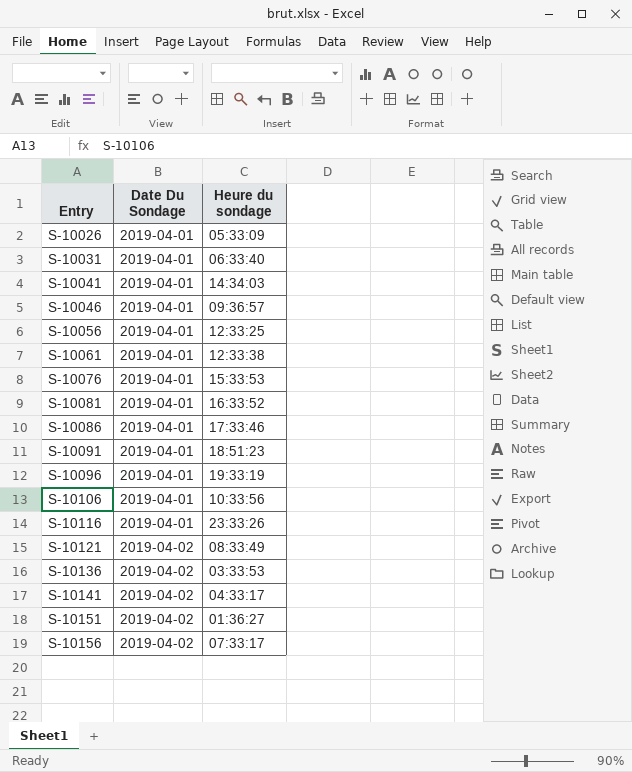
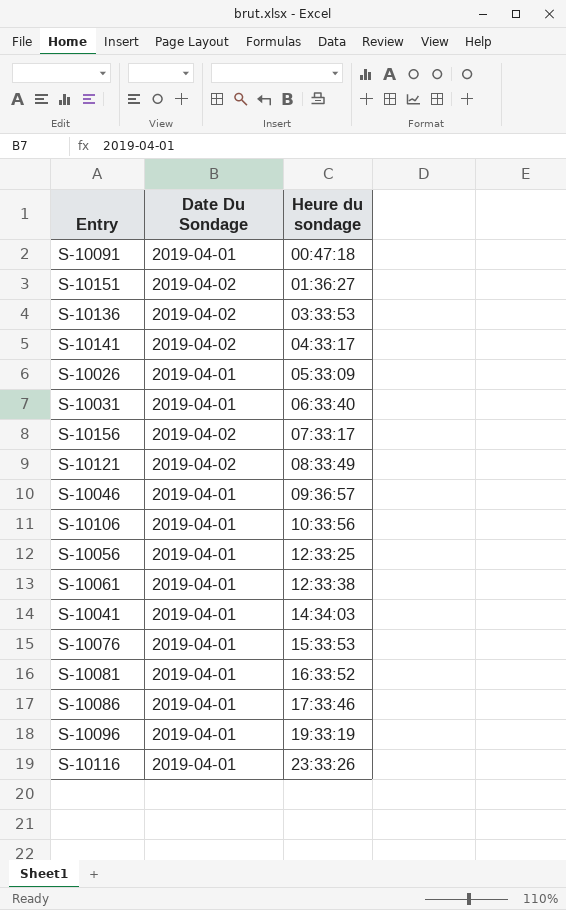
row order: Entry ascending -> Heure du sondage ascending
S-10091 | Heure du sondage: 18:51:23 -> 00:47:18

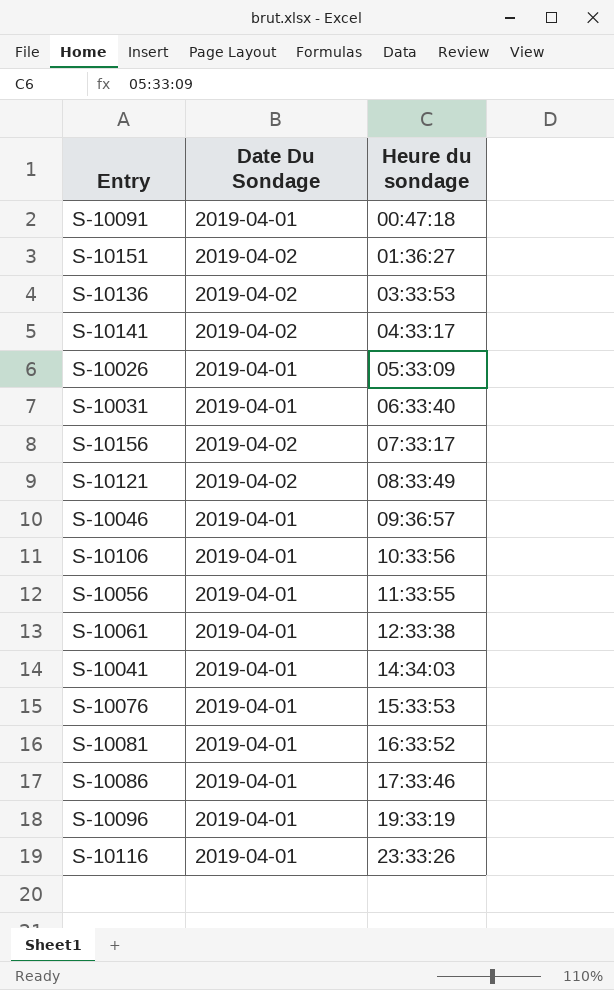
S-10056 | Heure du sondage: 12:33:25 -> 11:33:55

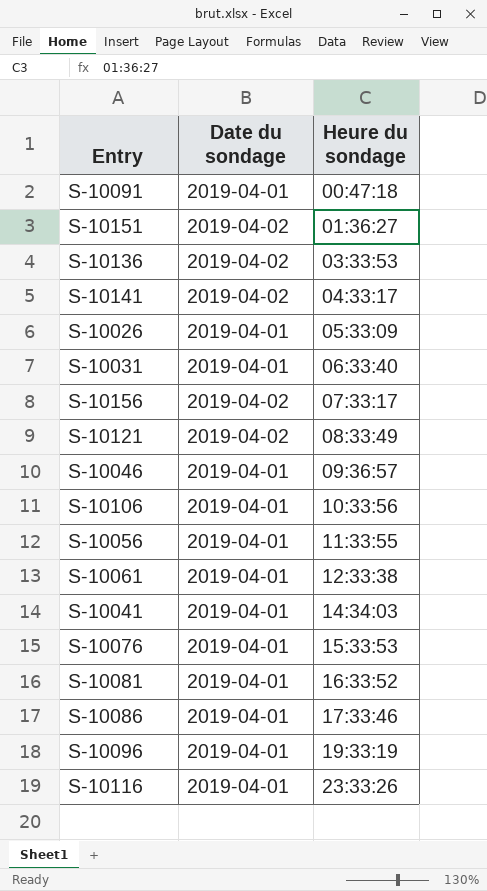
column name: Date Du Sondage -> Date du sondage

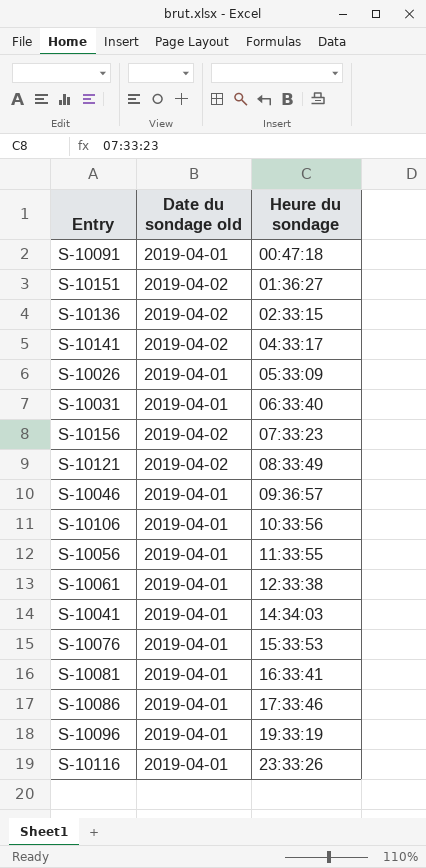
column name: Date du sondage -> Date du sondage old
S-10136 | Heure du sondage: 03:33:53 -> 02:33:15
S-10156 | Heure du sondage: 07:33:17 -> 07:33:23
S-10081 | Heure du sondage: 16:33:52 -> 16:33:41

